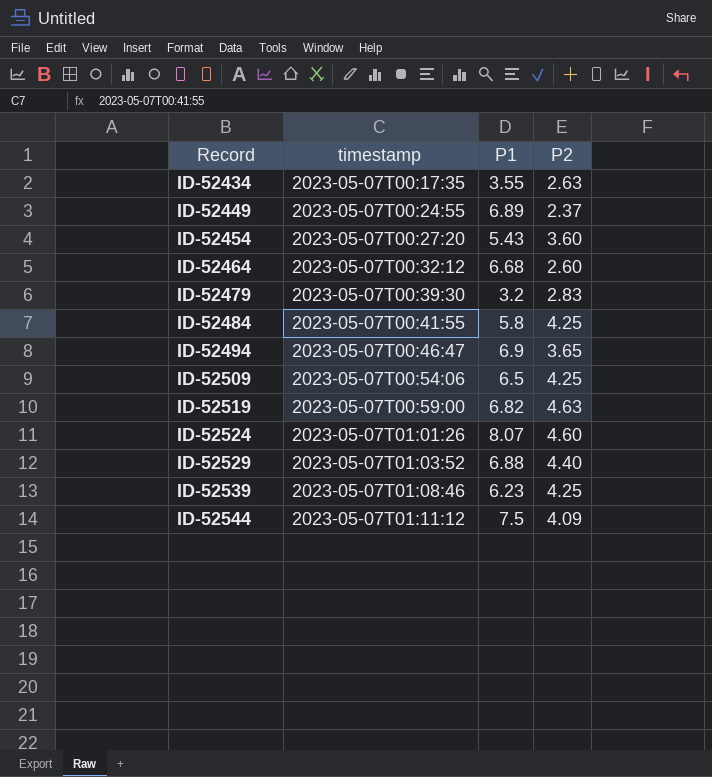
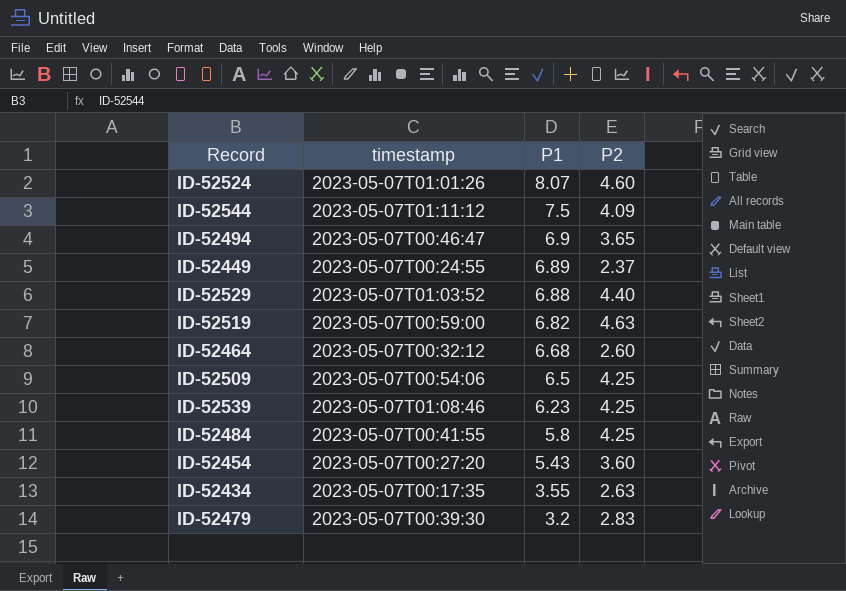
row order: Record ascending -> P1 descending

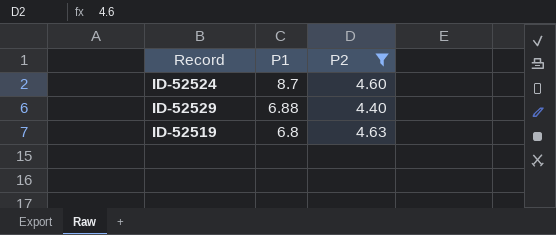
filter: none -> P2 >= 4.40
column timestamp | position: 2 -> none
ID-52524 | P1: 8.07 -> 8.7
ID-52519 | P1: 6.82 -> 6.8

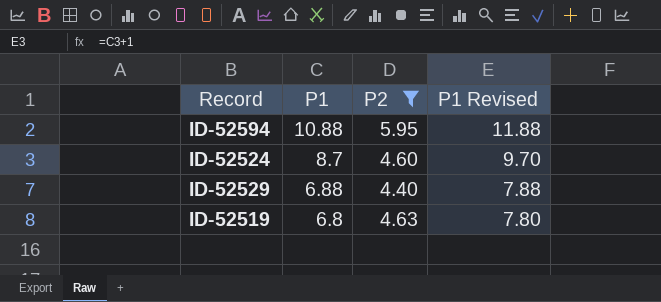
column P1 Revised | formula: none -> [P1] + 1
row ID-52594: none -> 10.88 | 5.95 | 11.88

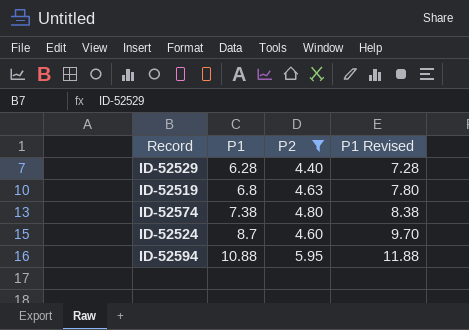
row order: P1 descending -> P1 ascending
ID-52529 | P1: 6.88 -> 6.28
ID-52529 | P1 Revised: 7.88 -> 7.28
row ID-52574: none -> 7.38 | 4.80 | 8.38

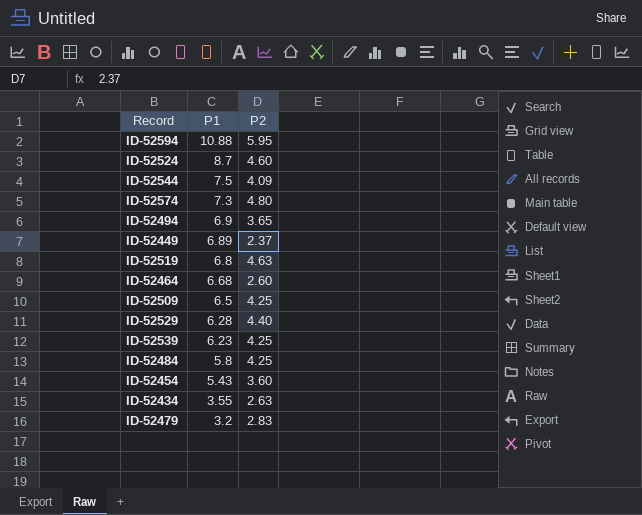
filter: P2 >= 4.40 -> none
row order: P1 ascending -> P1 descending
column P1 Revised | formula: [P1] + 1 -> none
ID-52574 | P1: 7.38 -> 7.3

